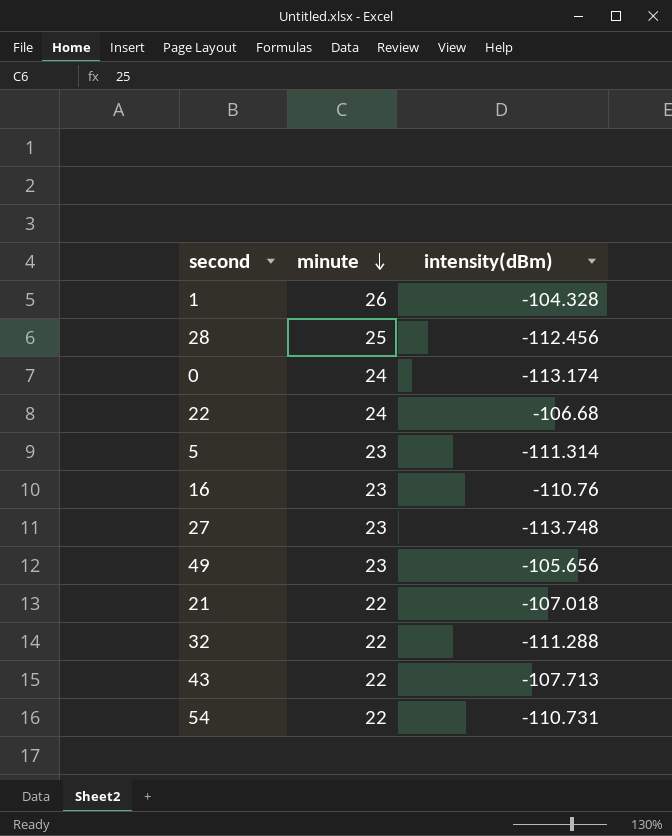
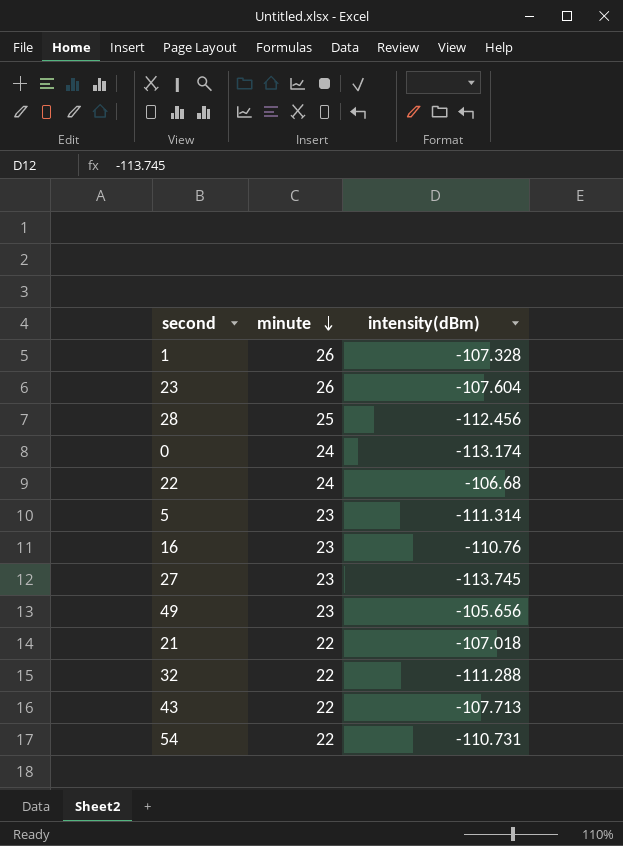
1 | intensity(dBm): -104.328 -> -107.328
row 23: none -> 26 | -107.604
27 | intensity(dBm): -113.748 -> -113.745

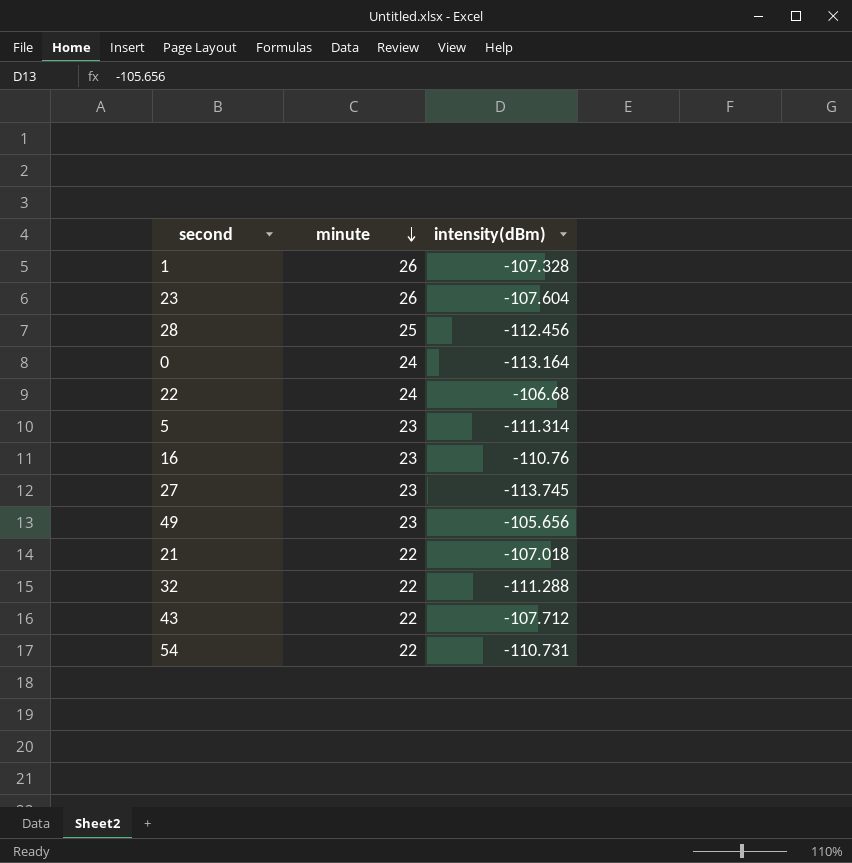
0 | intensity(dBm): -113.174 -> -113.164
43 | intensity(dBm): -107.713 -> -107.712

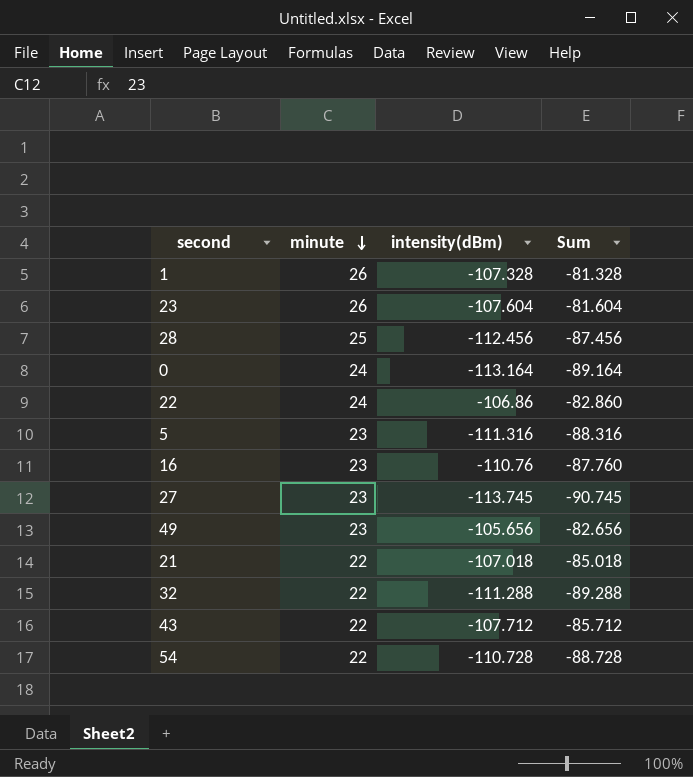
column Sum | formula: none -> [minute] + [intensity(dBm)]
22 | intensity(dBm): -106.68 -> -106.86
5 | intensity(dBm): -111.314 -> -111.316
54 | intensity(dBm): -110.731 -> -110.728

